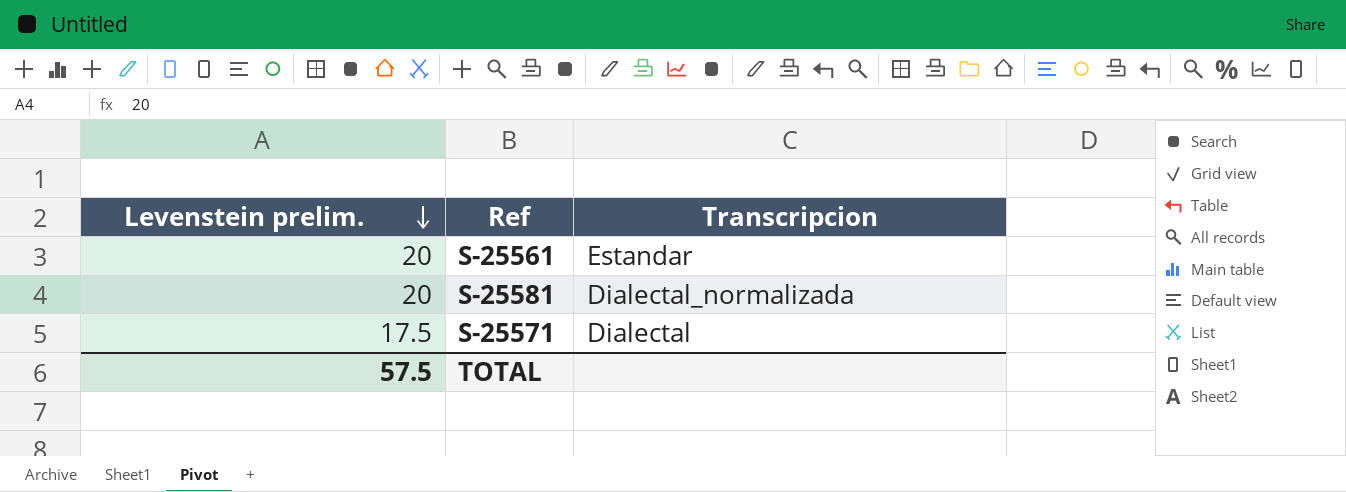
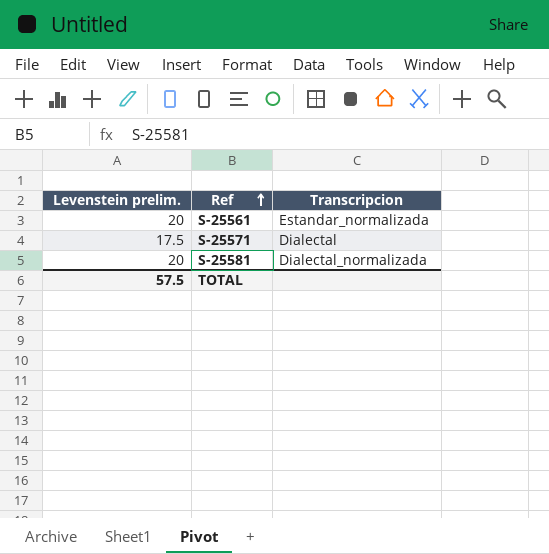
row order: Levenstein prelim. descending -> Ref ascending
S-25561 | Transcripcion: Estandar -> Estandar_normalizada

